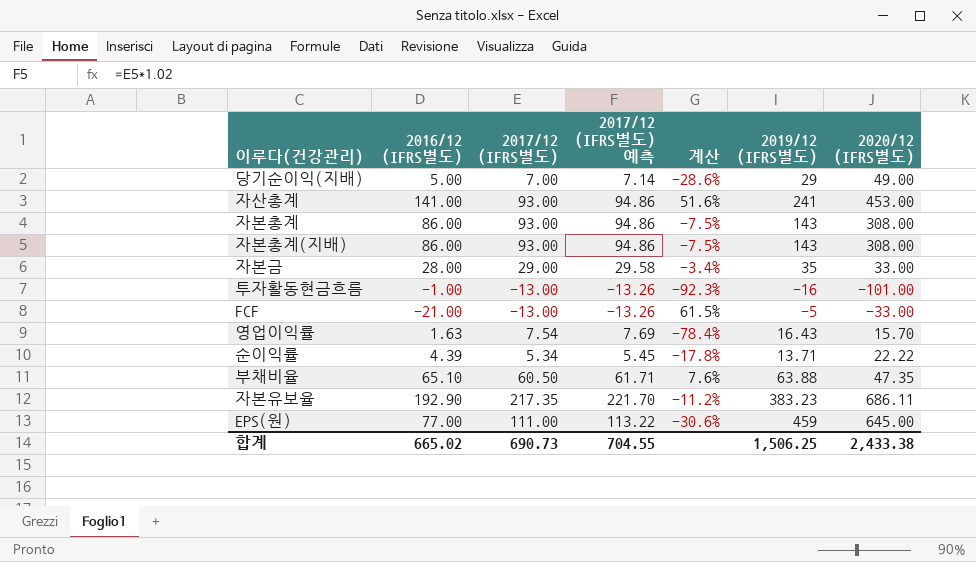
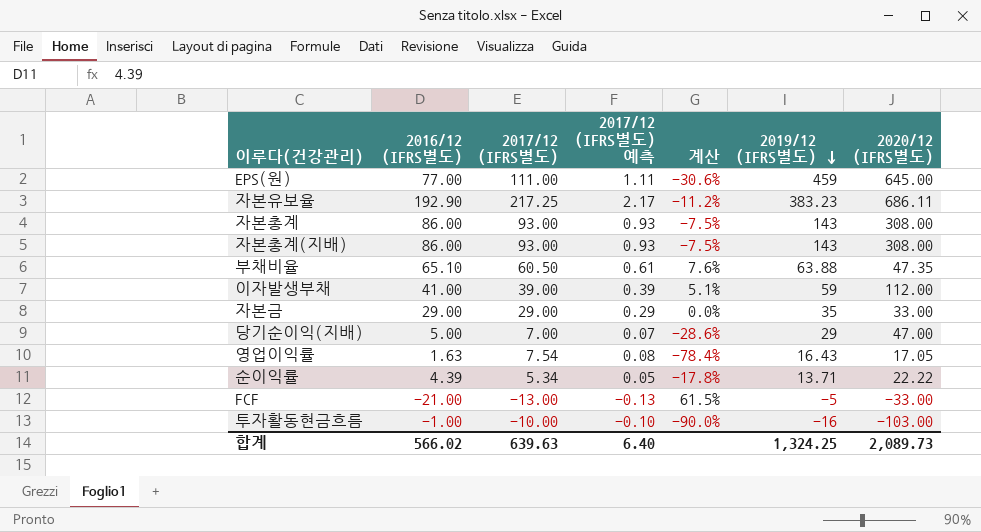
row order: none -> 2019/12 (IFRS별도) descending
column 2017/12 (IFRS별도) 예측 | formula: [2017/12 (IFRS별도)] * 1.02 -> [2017/12 (IFRS별도)] * 0.01
row 자산총계: 141.00 | 93.00 | 94.86 | 51.6% | 241 | 453.00 -> none
자본유보율 | 2017/12 (IFRS별도): 217.35 -> 217.25
row 이자발생부채: none -> 41.00 | 39.00 | 0.39 | 5.1% | 59 | 112.00
자본금 | 2016/12 (IFRS별도): 28.00 -> 29.00
자본금 | 계산: -3.4% -> 0.0%
당기순이익(지배) | 2020/12 (IFRS별도): 49.00 -> 47.00
영업이익률 | 2020/12 (IFRS별도): 15.70 -> 17.05
투자활동현금흐름 | 2017/12 (IFRS별도): -13.00 -> -10.00
투자활동현금흐름 | 계산: -92.3% -> -90.0%
투자활동현금흐름 | 2020/12 (IFRS별도): -101.00 -> -103.00
합계 | 2016/12 (IFRS별도): 665.02 -> 566.02
합계 | 2017/12 (IFRS별도): 690.73 -> 639.63
합계 | 2017/12 (IFRS별도) 예측: 704.55 -> 6.40
합계 | 2019/12 (IFRS별도): 1,506.25 -> 1,324.25
합계 | 2020/12 (IFRS별도): 2,433.38 -> 2,089.73

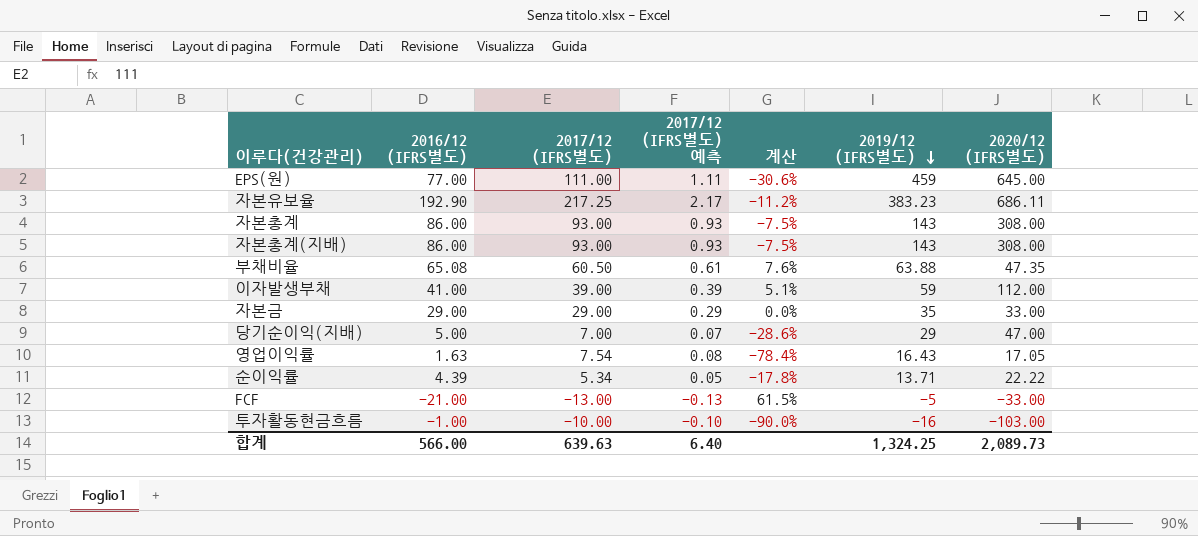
부채비율 | 2016/12 (IFRS별도): 65.10 -> 65.08
합계 | 2016/12 (IFRS별도): 566.02 -> 566.00

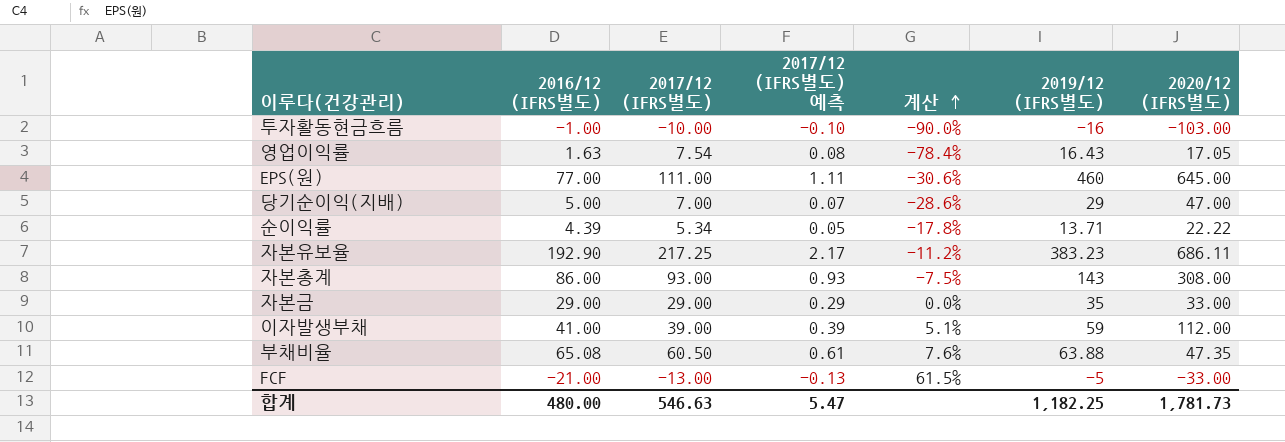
row order: 2019/12 (IFRS별도) descending -> 계산 ascending
row 자본총계(지배): 86.00 | 93.00 | 0.93 | -7.5% | 143 | 308.00 -> none
EPS(원) | 2019/12 (IFRS별도): 459 -> 460
합계 | 2016/12 (IFRS별도): 566.00 -> 480.00
합계 | 2017/12 (IFRS별도): 639.63 -> 546.63
합계 | 2017/12 (IFRS별도) 예측: 6.40 -> 5.47
합계 | 2019/12 (IFRS별도): 1,324.25 -> 1,182.25
합계 | 2020/12 (IFRS별도): 2,089.73 -> 1,781.73

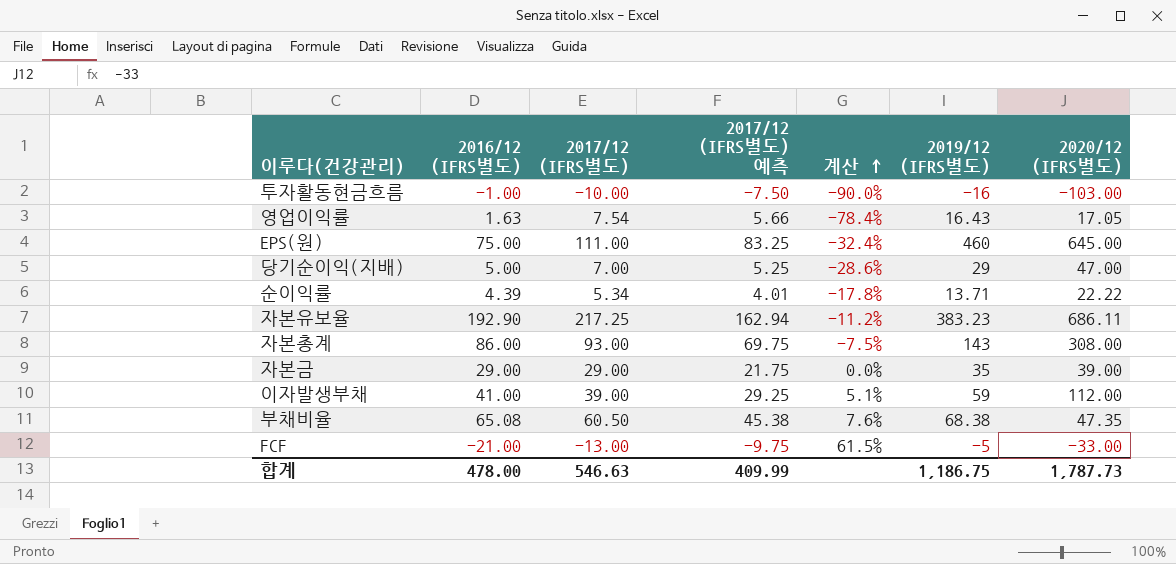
column 2017/12 (IFRS별도) 예측 | formula: [2017/12 (IFRS별도)] * 0.01 -> [2017/12 (IFRS별도)] * 0.75
EPS(원) | 2016/12 (IFRS별도): 77.00 -> 75.00
EPS(원) | 계산: -30.6% -> -32.4%
자본금 | 2020/12 (IFRS별도): 33.00 -> 39.00
부채비율 | 2019/12 (IFRS별도): 63.88 -> 68.38
합계 | 2016/12 (IFRS별도): 480.00 -> 478.00
합계 | 2017/12 (IFRS별도) 예측: 5.47 -> 409.99
합계 | 2019/12 (IFRS별도): 1,182.25 -> 1,186.75
합계 | 2020/12 (IFRS별도): 1,781.73 -> 1,787.73

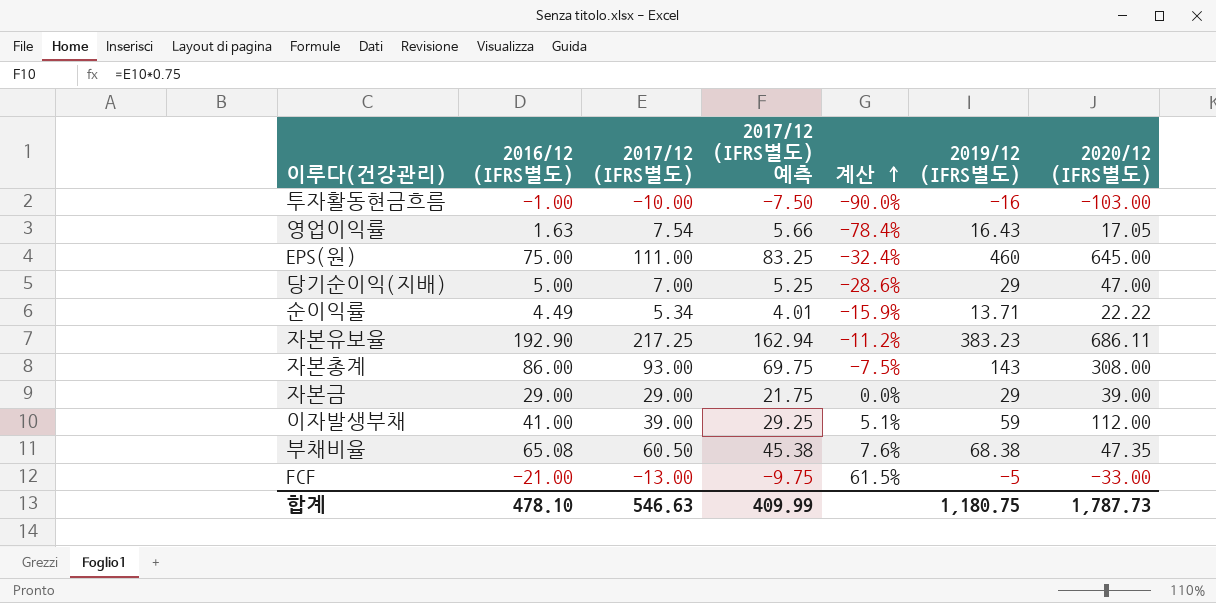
순이익률 | 2016/12 (IFRS별도): 4.39 -> 4.49
순이익률 | 계산: -17.8% -> -15.9%
자본금 | 2019/12 (IFRS별도): 35 -> 29
합계 | 2016/12 (IFRS별도): 478.00 -> 478.10
합계 | 2019/12 (IFRS별도): 1,186.75 -> 1,180.75

